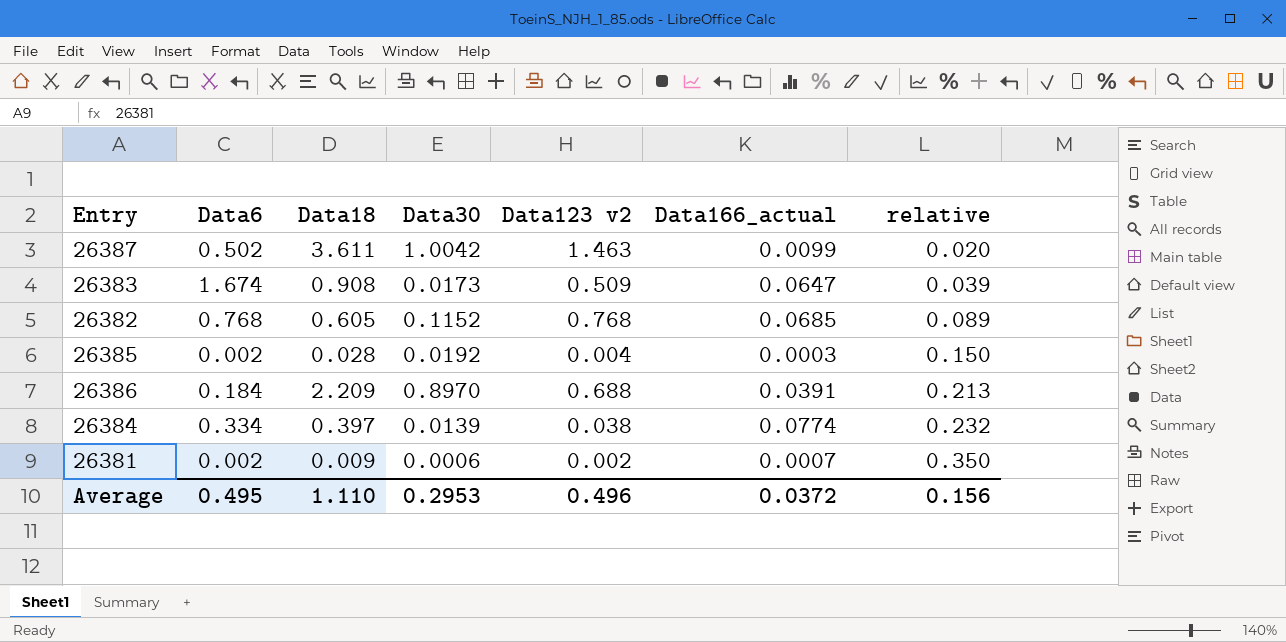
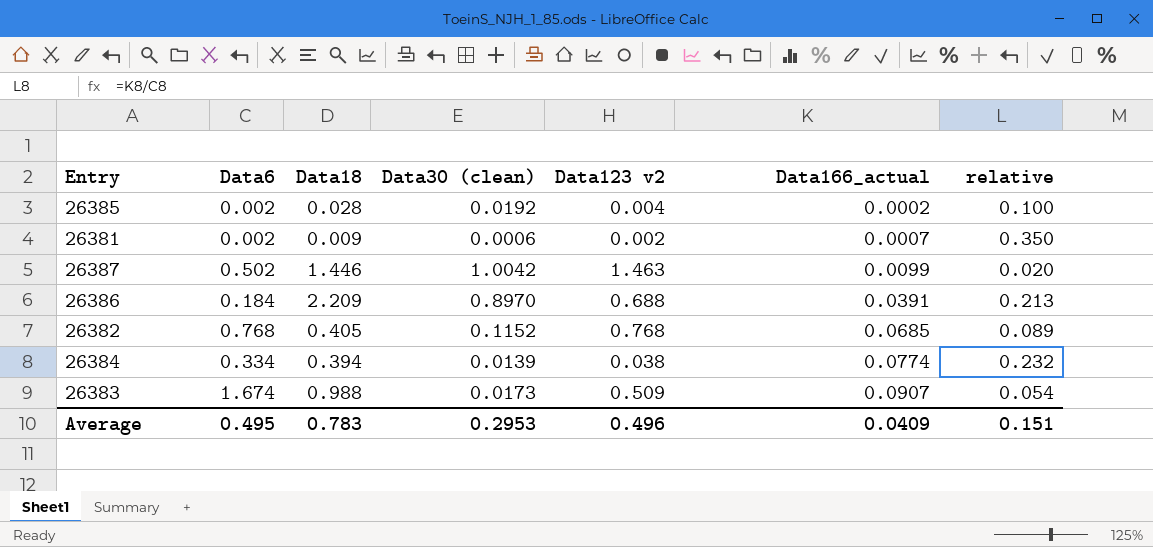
row order: relative ascending -> Data166_actual ascending
column name: Data30 -> Data30 (clean)
26385 | Data166_actual: 0.0003 -> 0.0002
26385 | relative: 0.150 -> 0.100
26387 | Data18: 3.611 -> 1.446
26382 | Data18: 0.605 -> 0.405
26384 | Data18: 0.397 -> 0.394
26383 | Data18: 0.908 -> 0.988
26383 | Data166_actual: 0.0647 -> 0.0907
26383 | relative: 0.039 -> 0.054
Average | Data18: 1.110 -> 0.783
Average | Data166_actual: 0.0372 -> 0.0409
Average | relative: 0.156 -> 0.151

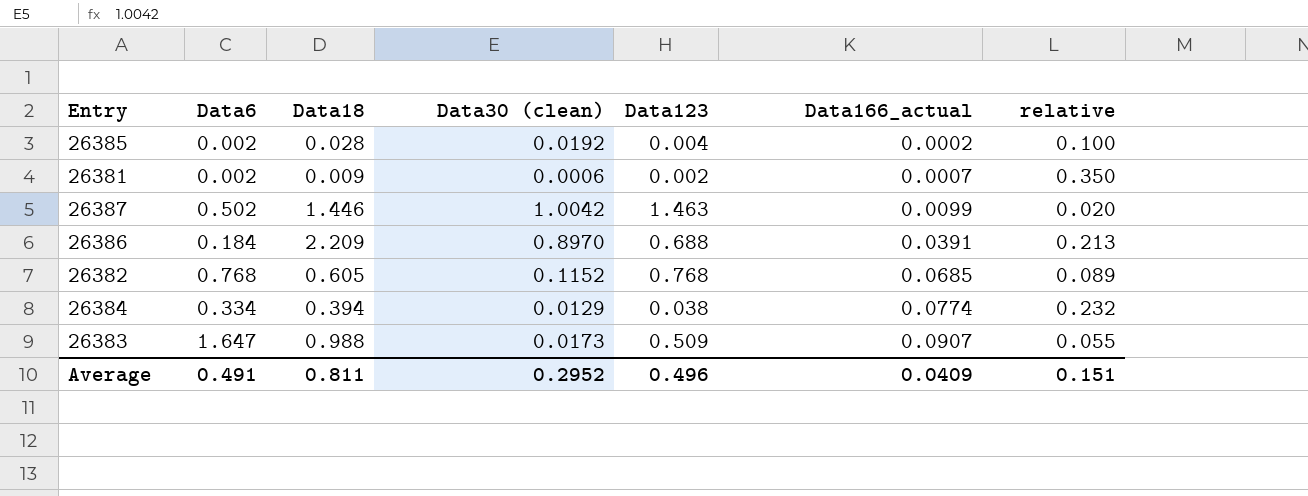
column name: Data123 v2 -> Data123
26382 | Data18: 0.405 -> 0.605
26384 | Data30 (clean): 0.0139 -> 0.0129
26383 | Data6: 1.674 -> 1.647
26383 | relative: 0.054 -> 0.055
Average | Data6: 0.495 -> 0.491
Average | Data18: 0.783 -> 0.811
Average | Data30 (clean): 0.2953 -> 0.2952

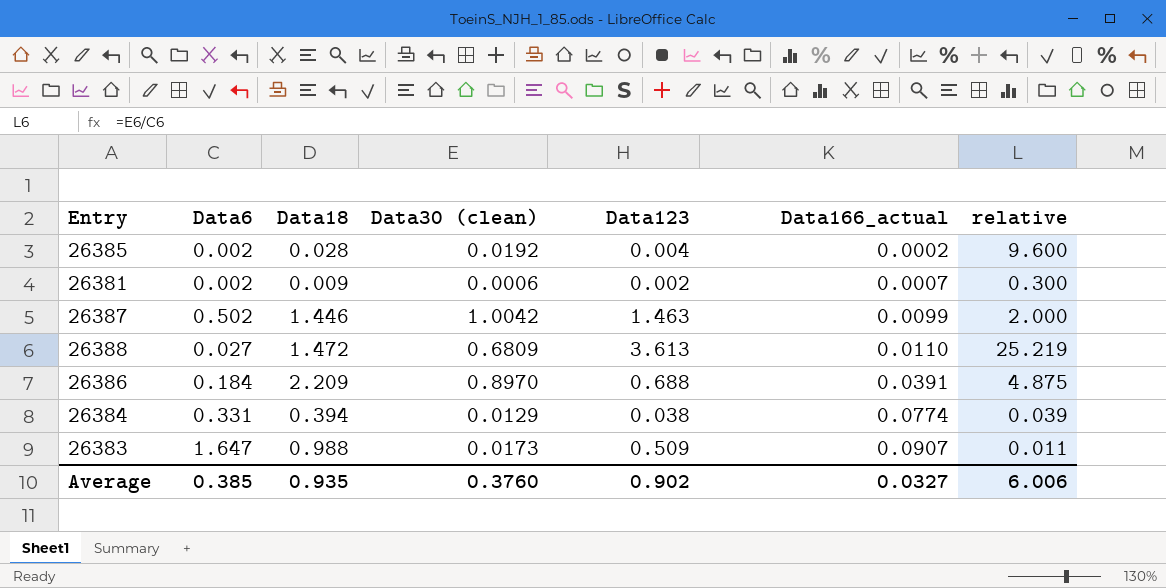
column relative | formula: [Data166_actual] / [Data6] -> [Data30 (clean)] / [Data6]
row 26382: 0.768 | 0.605 | 0.1152 | 0.768 | 0.0685 | 0.089 -> none
row 26388: none -> 0.027 | 1.472 | 0.6809 | 3.613 | 0.0110 | 25.219
26384 | Data6: 0.334 -> 0.331
Average | Data6: 0.491 -> 0.385
Average | Data18: 0.811 -> 0.935
Average | Data30 (clean): 0.2952 -> 0.3760
Average | Data123: 0.496 -> 0.902
Average | Data166_actual: 0.0409 -> 0.0327
Average | relative: 0.151 -> 6.006

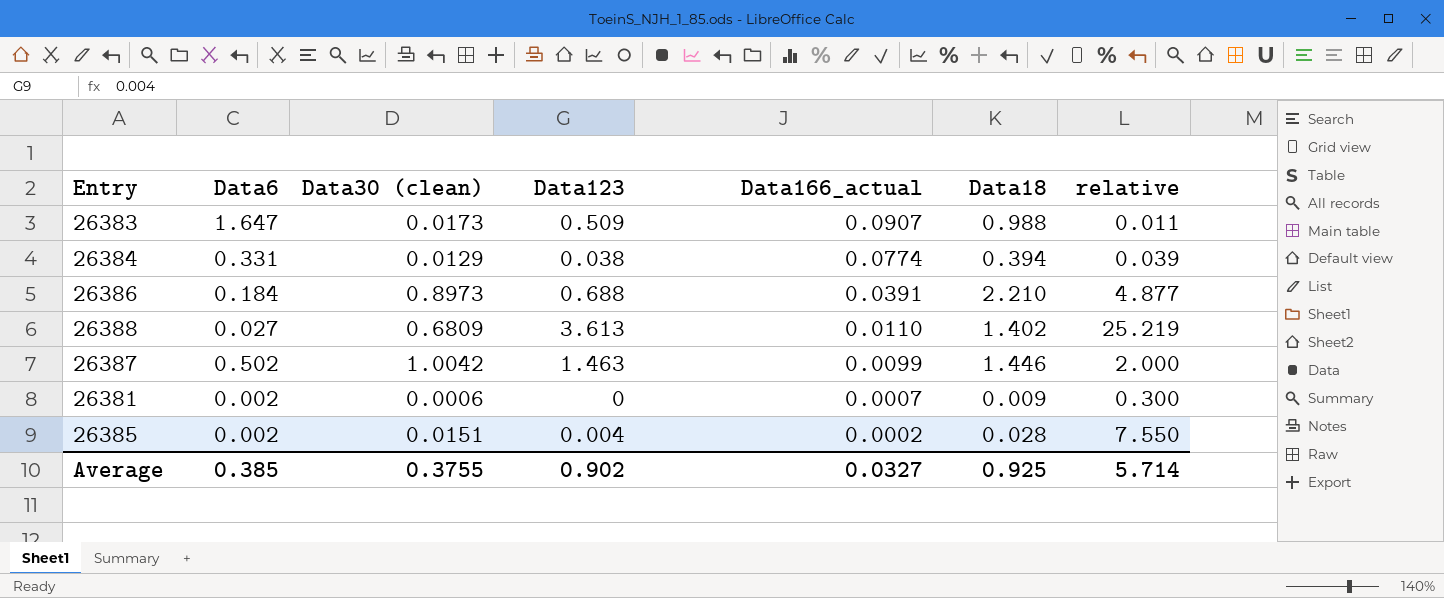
row order: Data166_actual ascending -> Data166_actual descending
column Data18 | position: 3 -> 6
26386 | Data30 (clean): 0.8970 -> 0.8973
26386 | Data18: 2.209 -> 2.210
26386 | relative: 4.875 -> 4.877
26388 | Data18: 1.472 -> 1.402
26381 | Data123: 0.002 -> 0
26385 | Data30 (clean): 0.0192 -> 0.0151
26385 | relative: 9.600 -> 7.550
Average | Data30 (clean): 0.3760 -> 0.3755
Average | Data18: 0.935 -> 0.925
Average | relative: 6.006 -> 5.714

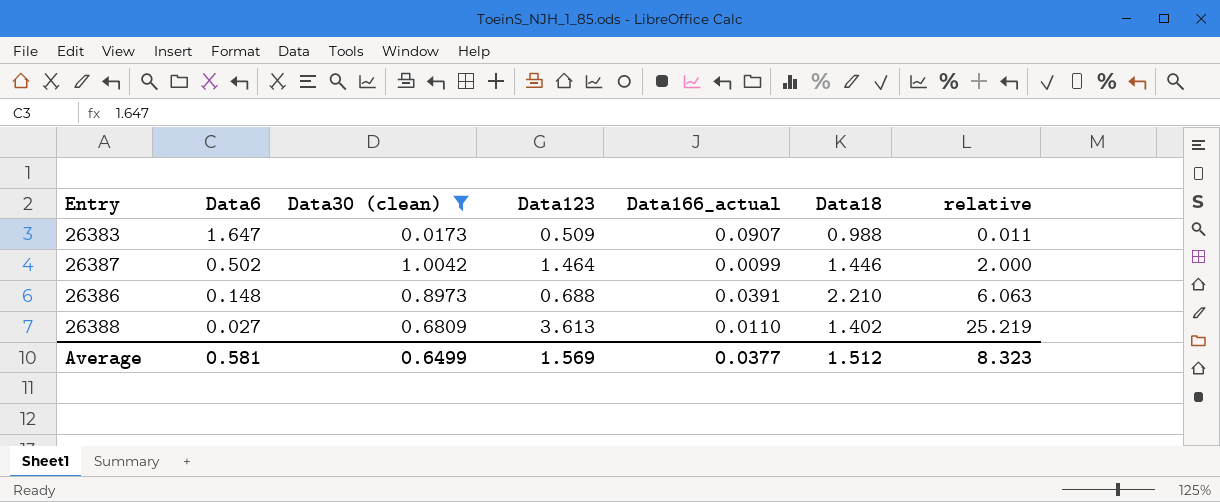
filter: none -> Data30 (clean) >= 0.0173
row order: Data166_actual descending -> Data6 descending
26387 | Data123: 1.463 -> 1.464
26386 | Data6: 0.184 -> 0.148
26386 | relative: 4.877 -> 6.063
Average | Data6: 0.385 -> 0.581
Average | Data30 (clean): 0.3755 -> 0.6499
Average | Data123: 0.902 -> 1.569
Average | Data166_actual: 0.0327 -> 0.0377
Average | Data18: 0.925 -> 1.512
Average | relative: 5.714 -> 8.323

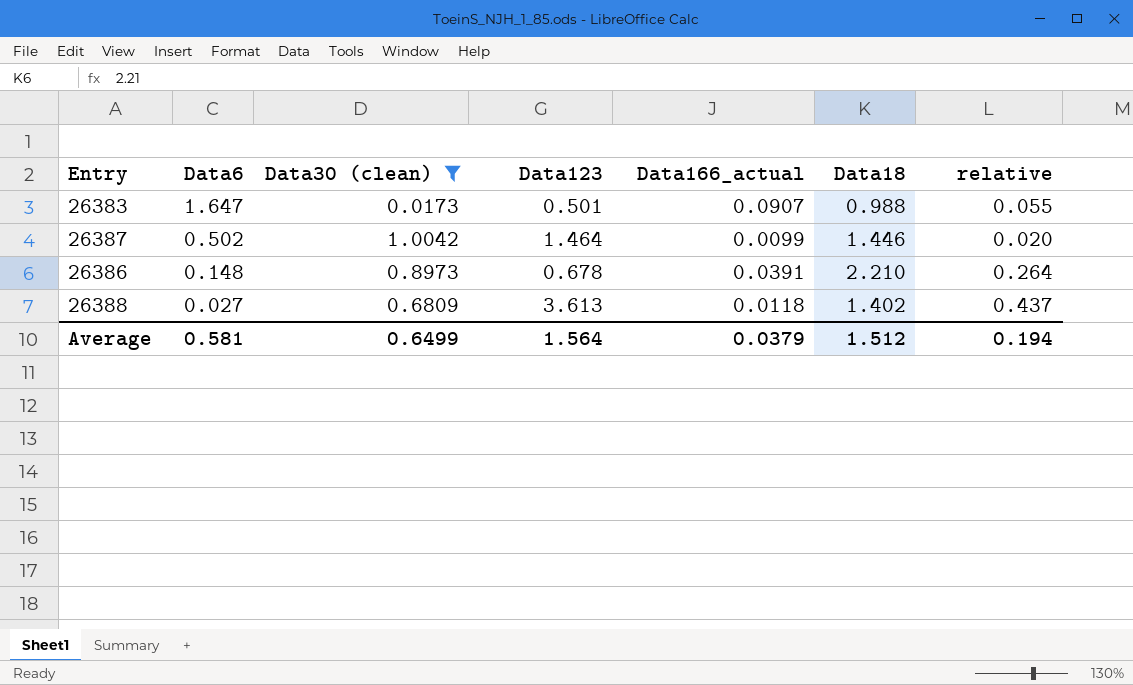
column relative | formula: [Data30 (clean)] / [Data6] -> [Data166_actual] / [Data6]
26383 | Data123: 0.509 -> 0.501
26386 | Data123: 0.688 -> 0.678
26388 | Data166_actual: 0.0110 -> 0.0118
Average | Data123: 1.569 -> 1.564
Average | Data166_actual: 0.0377 -> 0.0379
Average | relative: 8.323 -> 0.194

